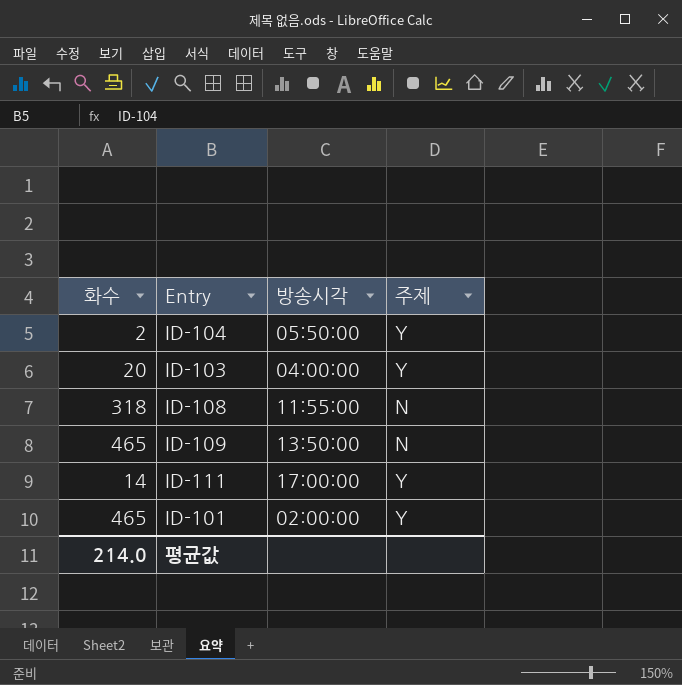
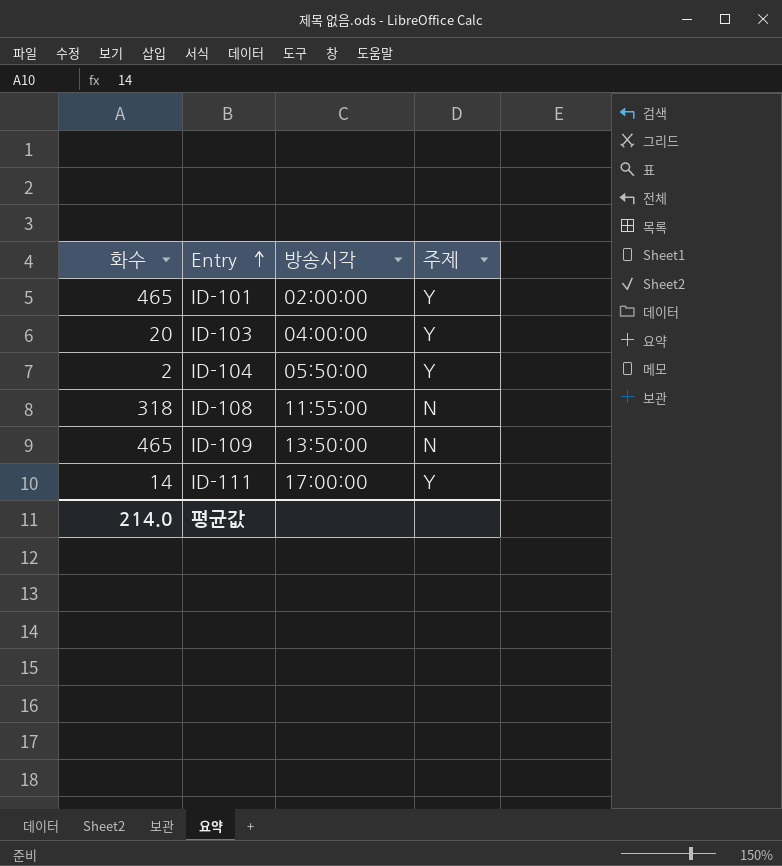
row order: none -> Entry ascending

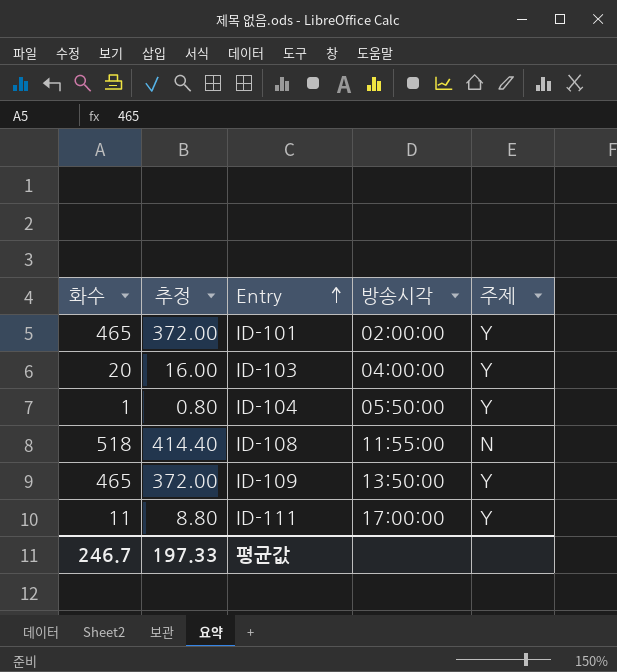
column 추정 | formula: none -> [화수] * 0.8
ID-104 | 화수: 2 -> 1
ID-108 | 화수: 318 -> 518
ID-109 | 주제: N -> Y
ID-111 | 화수: 14 -> 11
평균값 | 화수: 214.0 -> 246.7

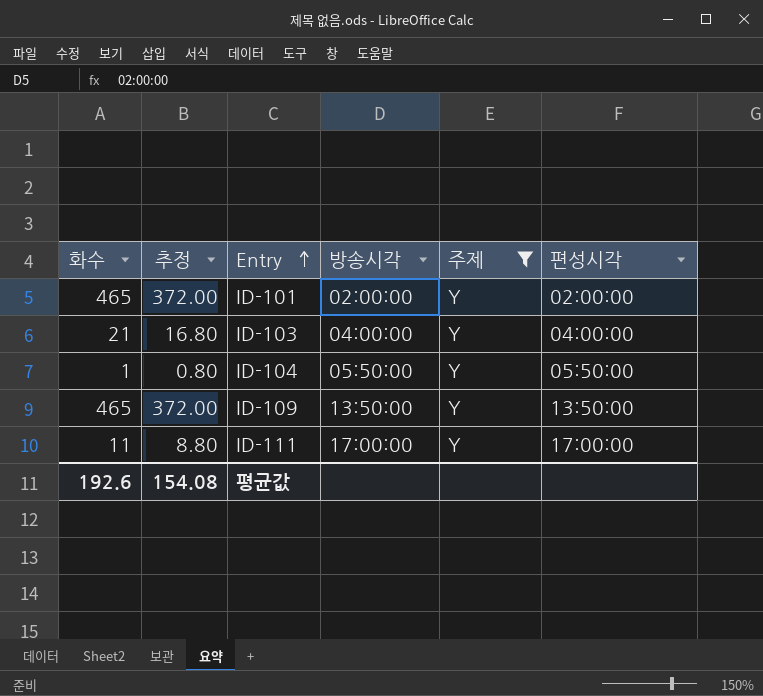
filter: none -> 주제 = Y
column 편성시각 | position: none -> 6
ID-103 | 화수: 20 -> 21
ID-103 | 추정: 16.00 -> 16.80
평균값 | 화수: 246.7 -> 192.6
평균값 | 추정: 197.33 -> 154.08

